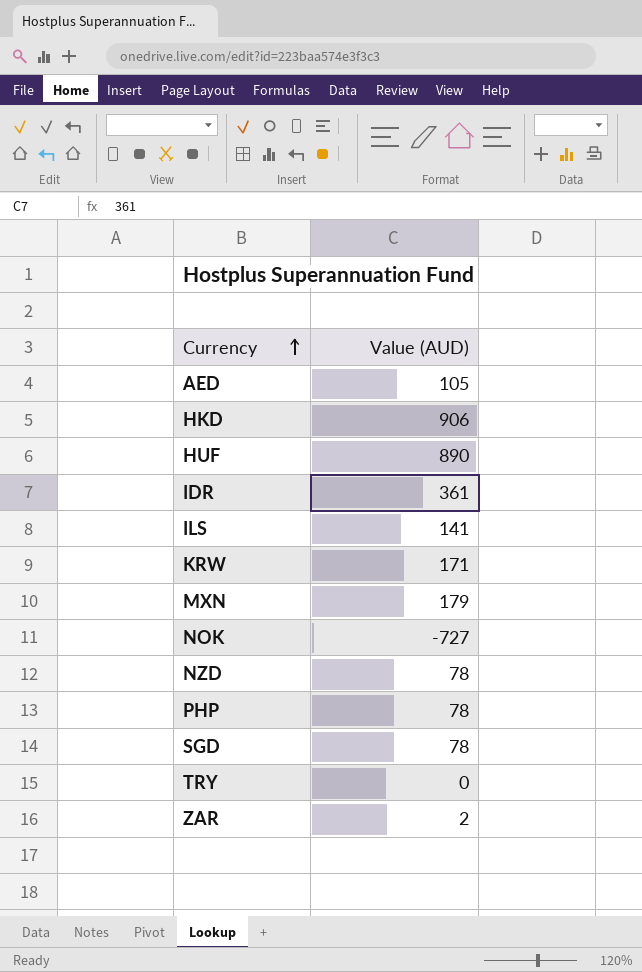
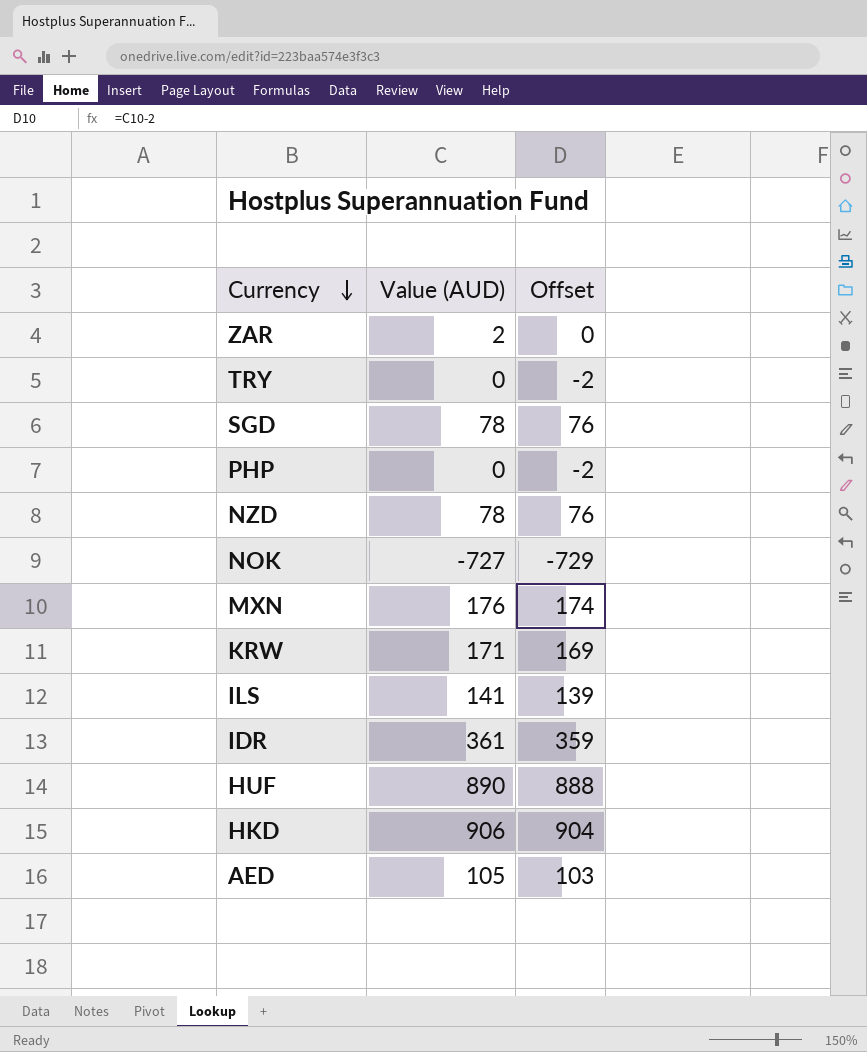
row order: Currency ascending -> Currency descending
column Offset | formula: none -> [Value (AUD)] - 2
PHP | Value (AUD): 78 -> 0
MXN | Value (AUD): 179 -> 176

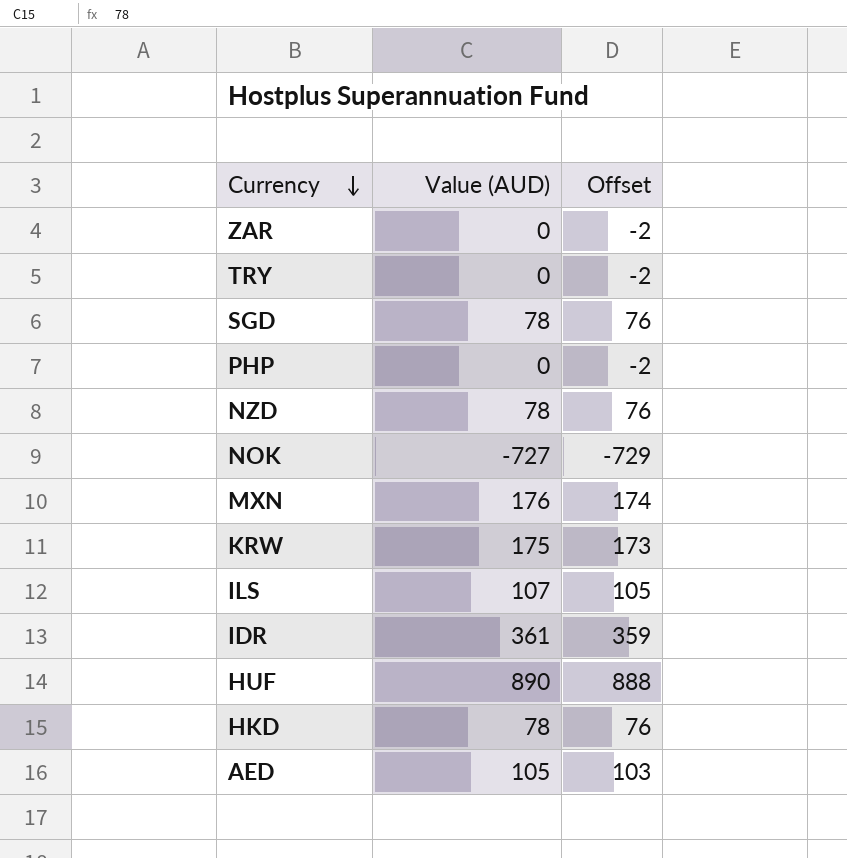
ZAR | Value (AUD): 2 -> 0
ZAR | Offset: 0 -> -2
KRW | Value (AUD): 171 -> 175
KRW | Offset: 169 -> 173
ILS | Value (AUD): 141 -> 107
ILS | Offset: 139 -> 105
HKD | Value (AUD): 906 -> 78
HKD | Offset: 904 -> 76

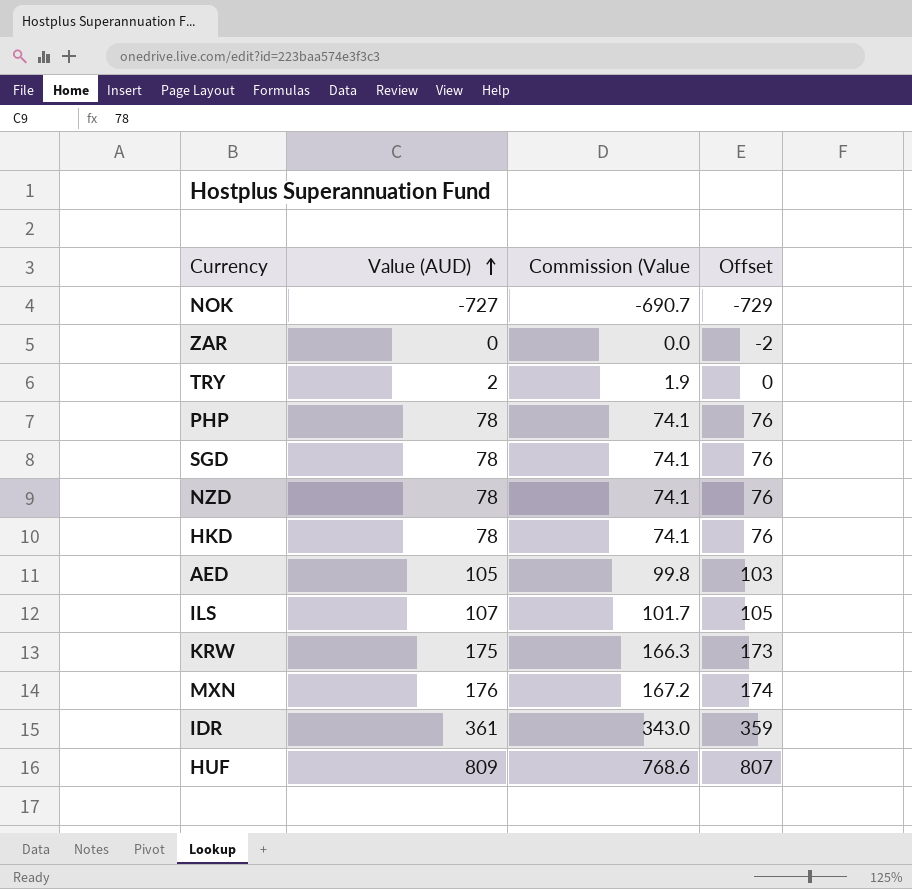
row order: Currency descending -> Value (AUD) ascending
column Commission (Value | formula: none -> [Value (AUD)] * 0.95
TRY | Value (AUD): 0 -> 2
TRY | Offset: -2 -> 0
PHP | Value (AUD): 0 -> 78
PHP | Offset: -2 -> 76
HUF | Value (AUD): 890 -> 809
HUF | Offset: 888 -> 807

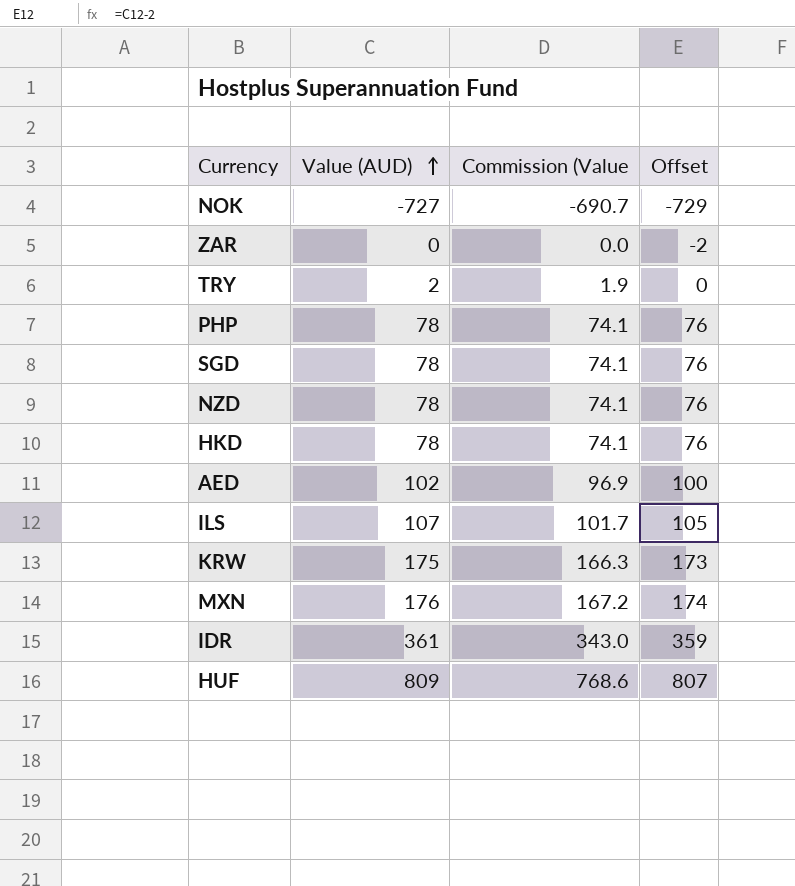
AED | Value (AUD): 105 -> 102
AED | Commission (Value: 99.8 -> 96.9
AED | Offset: 103 -> 100

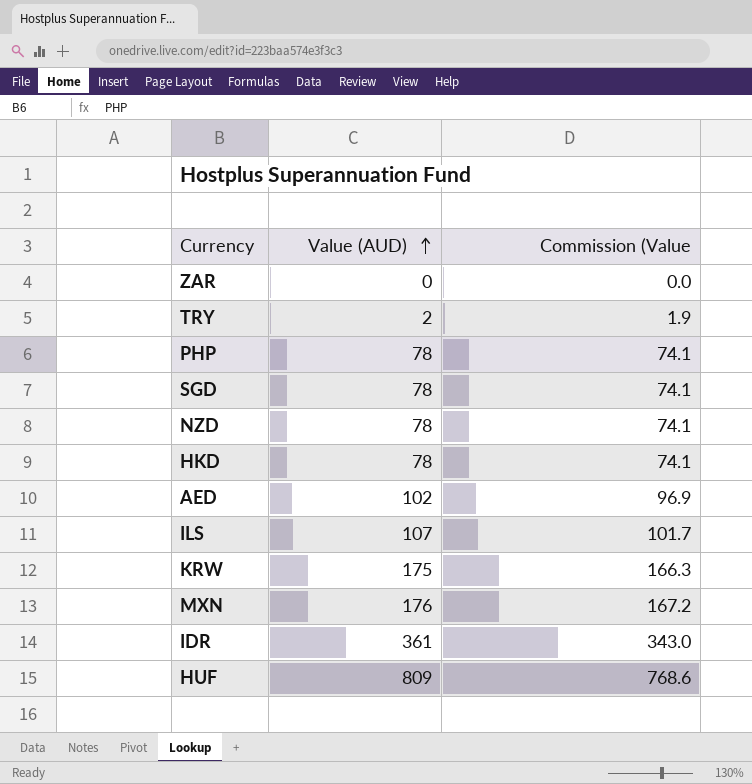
column Offset | formula: [Value (AUD)] - 2 -> none
row NOK: -727 | -690.7 | -729 -> none

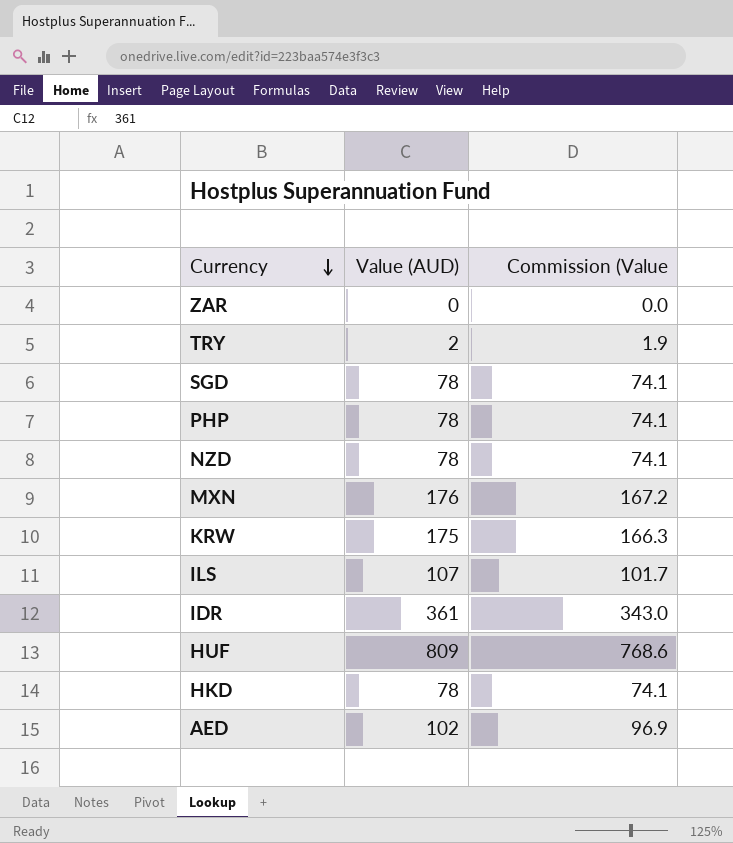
row order: Value (AUD) ascending -> Currency descending

